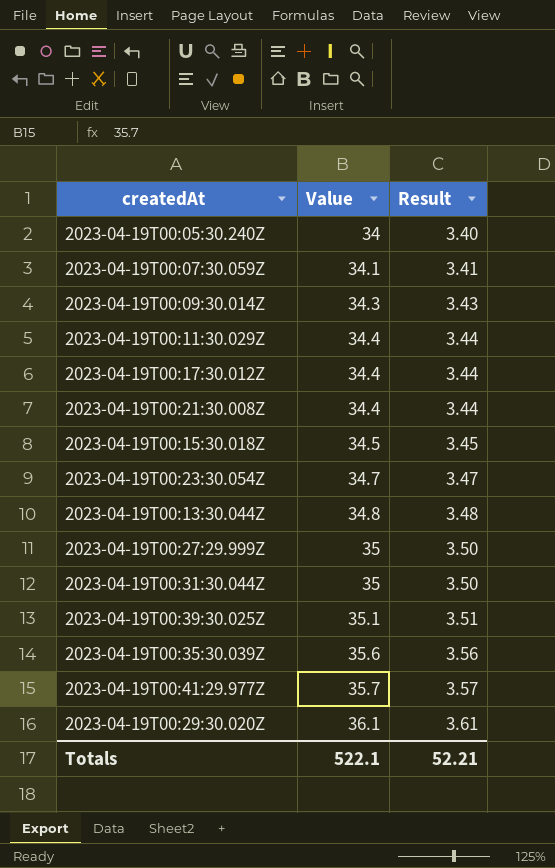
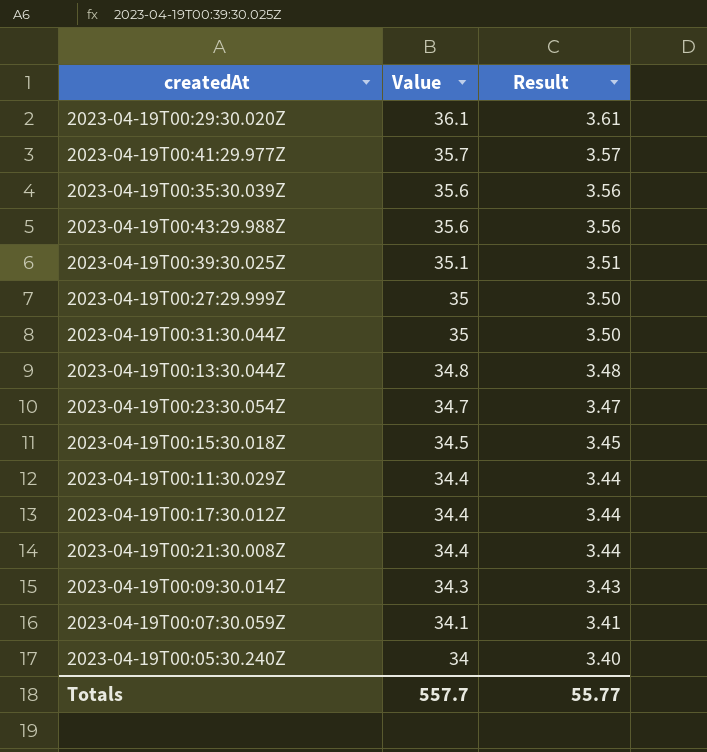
row order: Value ascending -> Value descending
row 2023-04-19T00:43:29.988Z: none -> 35.6 | 3.56
Totals | Value: 522.1 -> 557.7
Totals | Result: 52.21 -> 55.77

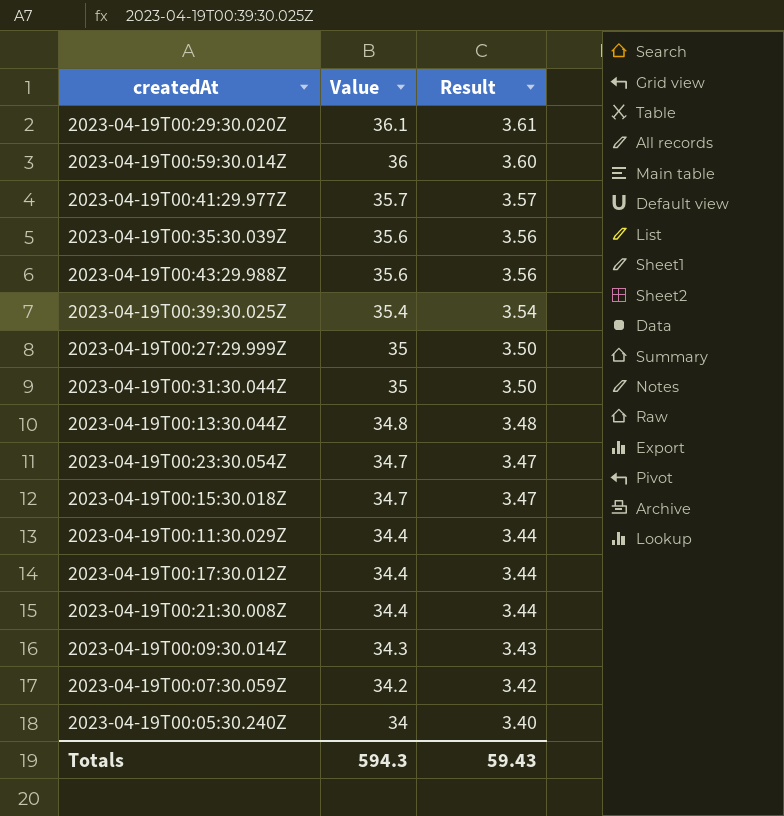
row 2023-04-19T00:59:30.014Z: none -> 36 | 3.60
2023-04-19T00:39:30.025Z | Value: 35.1 -> 35.4
2023-04-19T00:39:30.025Z | Result: 3.51 -> 3.54
2023-04-19T00:15:30.018Z | Value: 34.5 -> 34.7
2023-04-19T00:15:30.018Z | Result: 3.45 -> 3.47
2023-04-19T00:07:30.059Z | Value: 34.1 -> 34.2
2023-04-19T00:07:30.059Z | Result: 3.41 -> 3.42
Totals | Value: 557.7 -> 594.3
Totals | Result: 55.77 -> 59.43

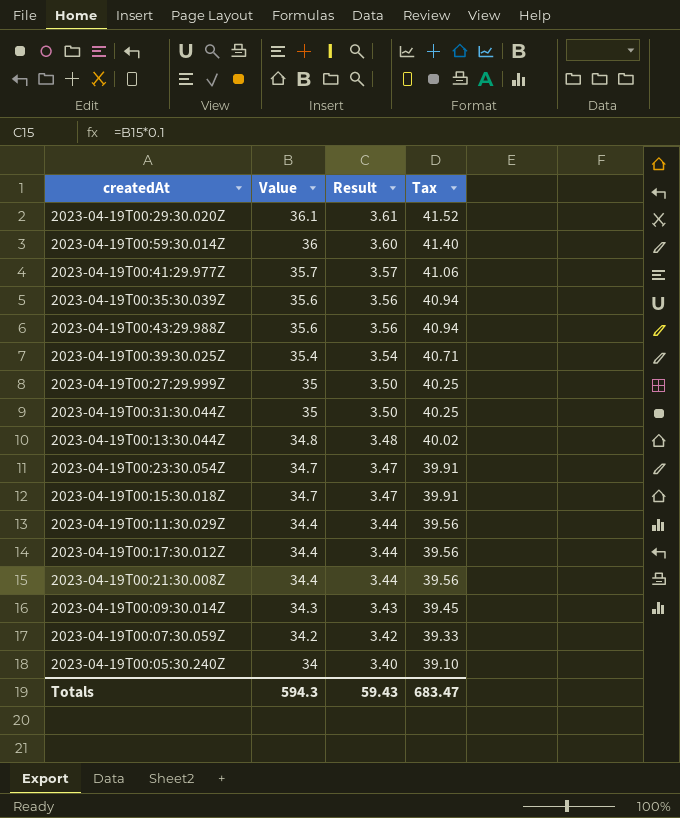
column Tax | formula: none -> [Value] * 1.15

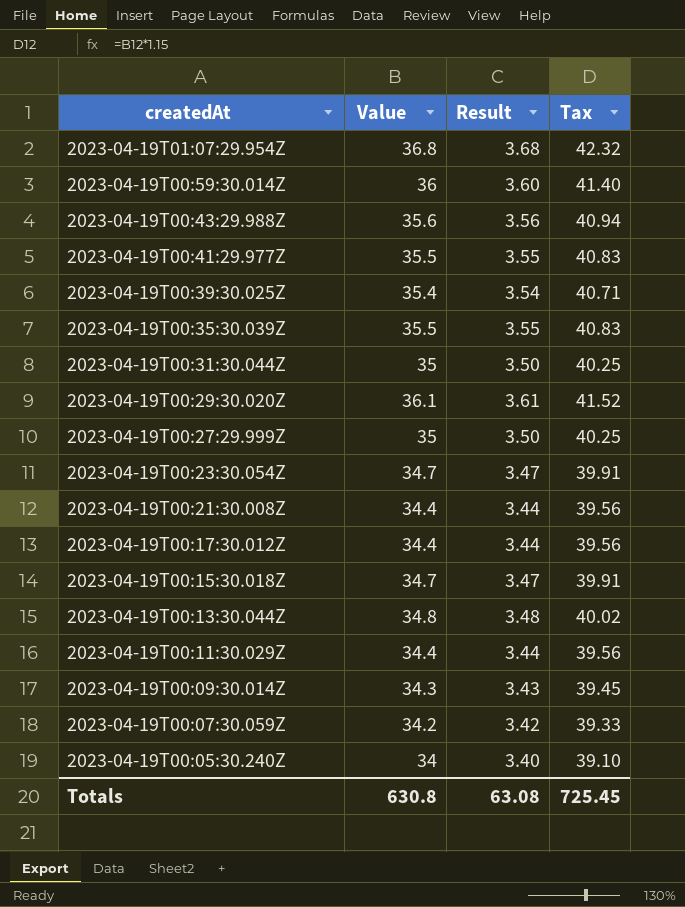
row order: Value descending -> createdAt descending
row 2023-04-19T01:07:29.954Z: none -> 36.8 | 3.68 | 42.32
2023-04-19T00:41:29.977Z | Value: 35.7 -> 35.5
2023-04-19T00:41:29.977Z | Result: 3.57 -> 3.55
2023-04-19T00:41:29.977Z | Tax: 41.06 -> 40.83
2023-04-19T00:35:30.039Z | Value: 35.6 -> 35.5
2023-04-19T00:35:30.039Z | Result: 3.56 -> 3.55
2023-04-19T00:35:30.039Z | Tax: 40.94 -> 40.83
Totals | Value: 594.3 -> 630.8
Totals | Result: 59.43 -> 63.08
Totals | Tax: 683.47 -> 725.45

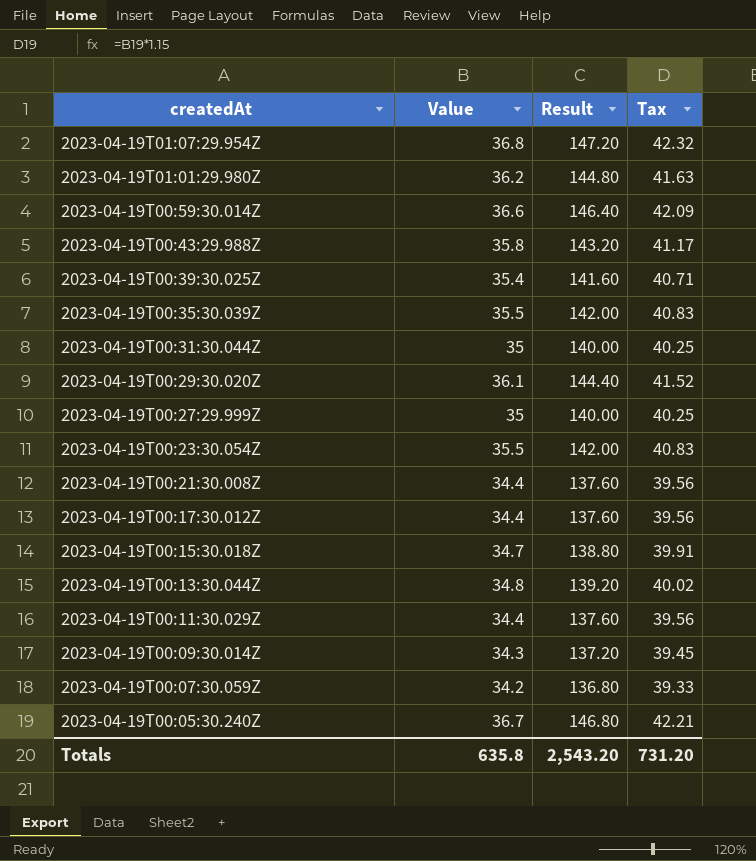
column Result | formula: [Value] * 0.1 -> [Value] * 4
row 2023-04-19T00:41:29.977Z: 35.5 | 3.55 | 40.83 -> none
row 2023-04-19T01:01:29.980Z: none -> 36.2 | 144.80 | 41.63
2023-04-19T00:59:30.014Z | Value: 36 -> 36.6
2023-04-19T00:59:30.014Z | Tax: 41.40 -> 42.09
2023-04-19T00:43:29.988Z | Value: 35.6 -> 35.8
2023-04-19T00:43:29.988Z | Tax: 40.94 -> 41.17
2023-04-19T00:23:30.054Z | Value: 34.7 -> 35.5
2023-04-19T00:23:30.054Z | Tax: 39.91 -> 40.83
2023-04-19T00:05:30.240Z | Value: 34 -> 36.7
2023-04-19T00:05:30.240Z | Tax: 39.10 -> 42.21
Totals | Value: 630.8 -> 635.8
Totals | Result: 63.08 -> 2,543.20
Totals | Tax: 725.45 -> 731.20

